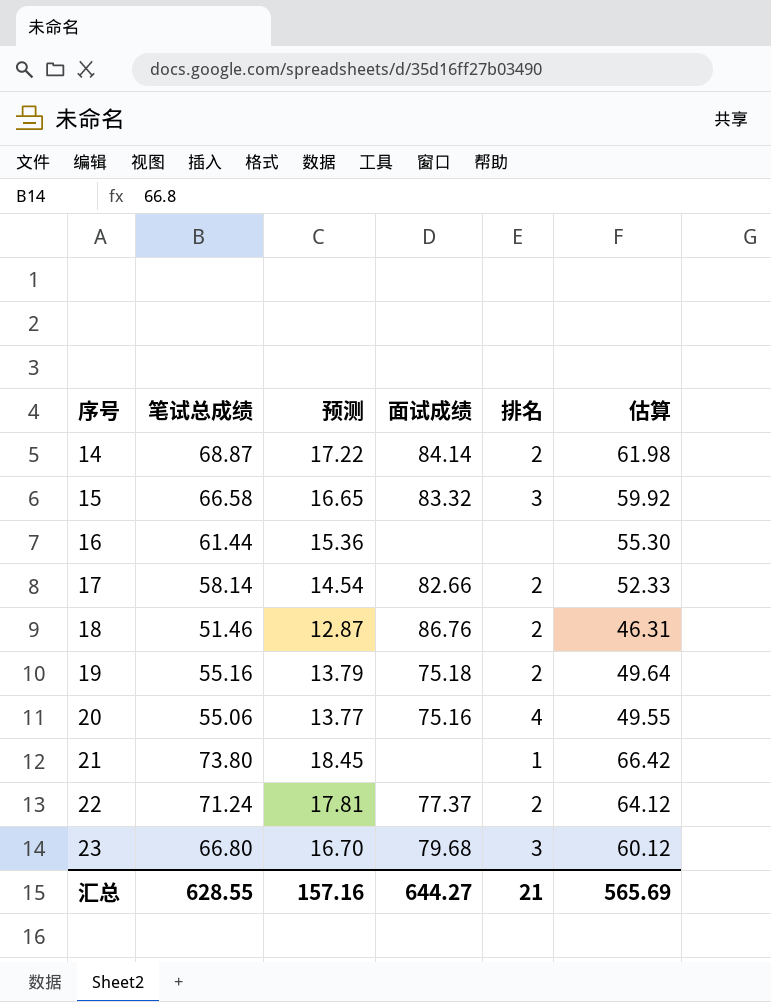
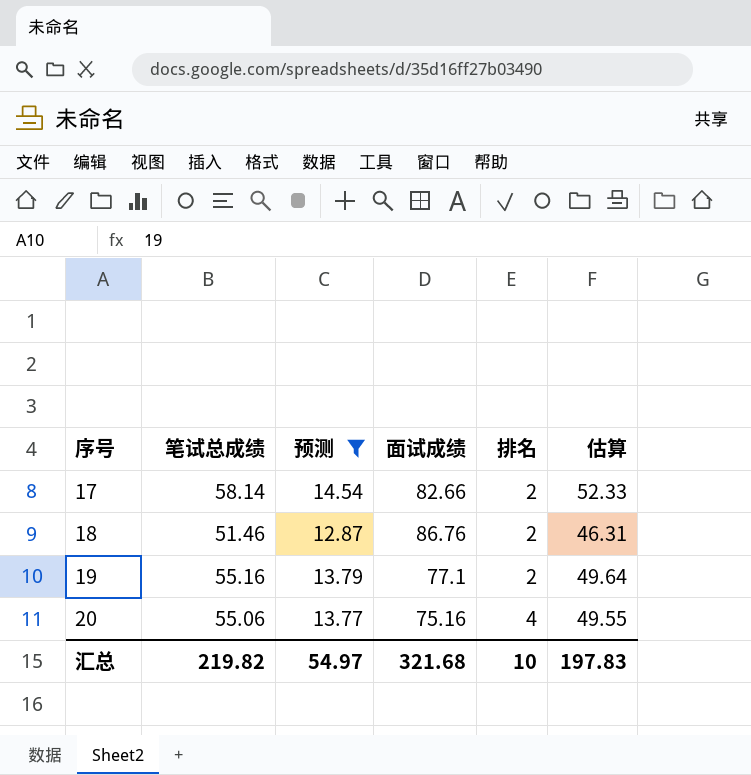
filter: none -> 预测 <= 14.54
19 | 面试成绩: 75.18 -> 77.1
汇总 | 笔试总成绩: 628.55 -> 219.82
汇总 | 预测: 157.16 -> 54.97
汇总 | 面试成绩: 644.27 -> 321.68
汇总 | 排名: 21 -> 10
汇总 | 估算: 565.69 -> 197.83

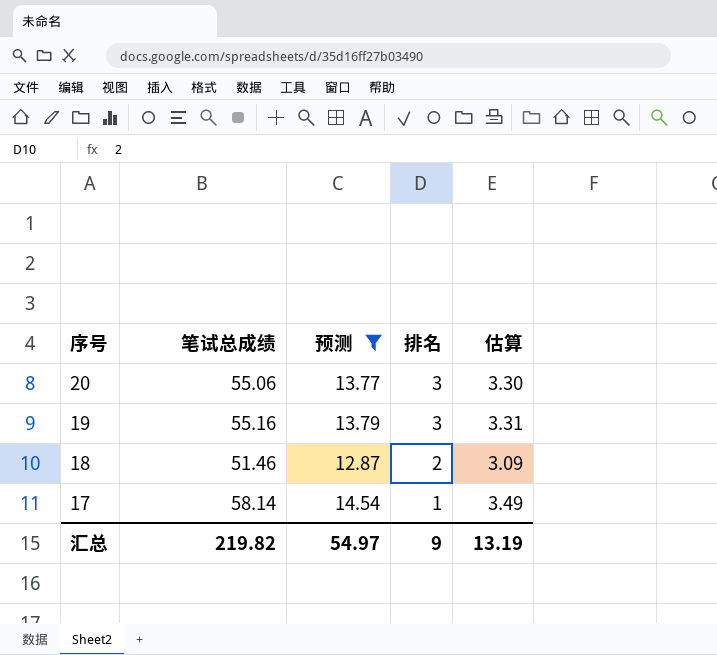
row order: 序号 ascending -> 序号 descending
column 面试成绩 | position: 4 -> none
column 估算 | formula: [笔试总成绩] * 0.9 -> [笔试总成绩] * 0.06
20 | 排名: 4 -> 3
19 | 排名: 2 -> 3
17 | 排名: 2 -> 1
汇总 | 排名: 10 -> 9
汇总 | 估算: 197.83 -> 13.19

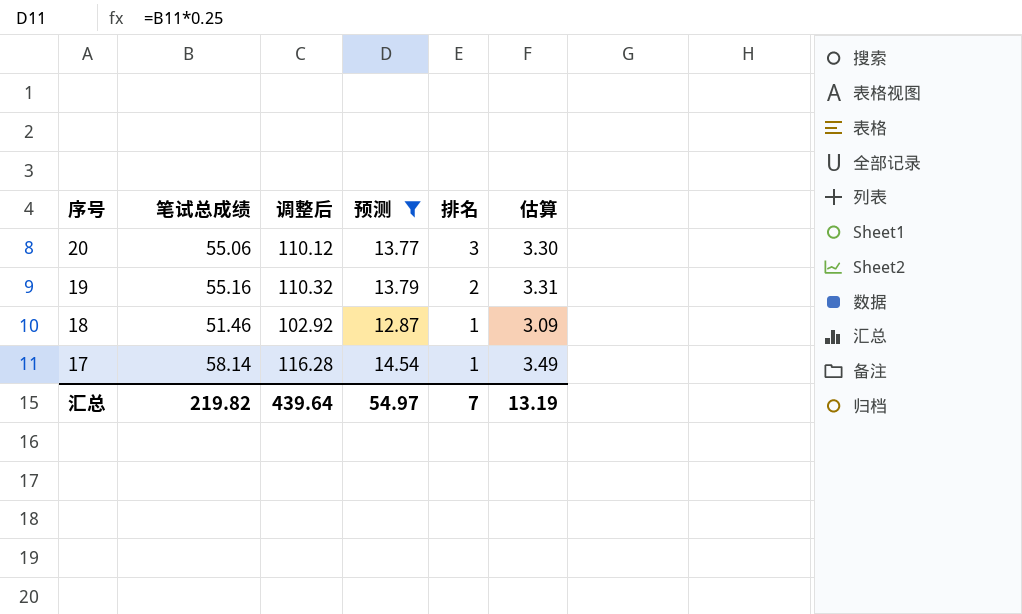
column 调整后 | formula: none -> [笔试总成绩] * 2
19 | 排名: 3 -> 2
18 | 排名: 2 -> 1
汇总 | 排名: 9 -> 7

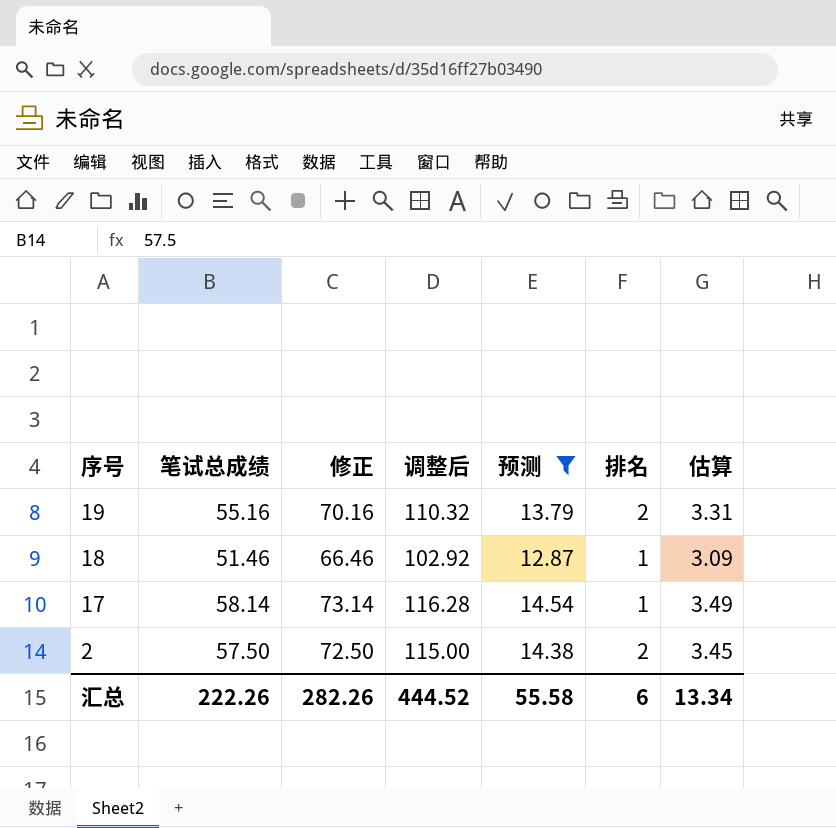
column 修正 | formula: none -> [笔试总成绩] + 15
row 20: 55.06 | 110.12 | 13.77 | 3 | 3.30 -> none
row 2: none -> 57.50 | 72.50 | 115.00 | 14.38 | 2 | 3.45
汇总 | 笔试总成绩: 219.82 -> 222.26
汇总 | 调整后: 439.64 -> 444.52
汇总 | 预测: 54.97 -> 55.58
汇总 | 排名: 7 -> 6
汇总 | 估算: 13.19 -> 13.34

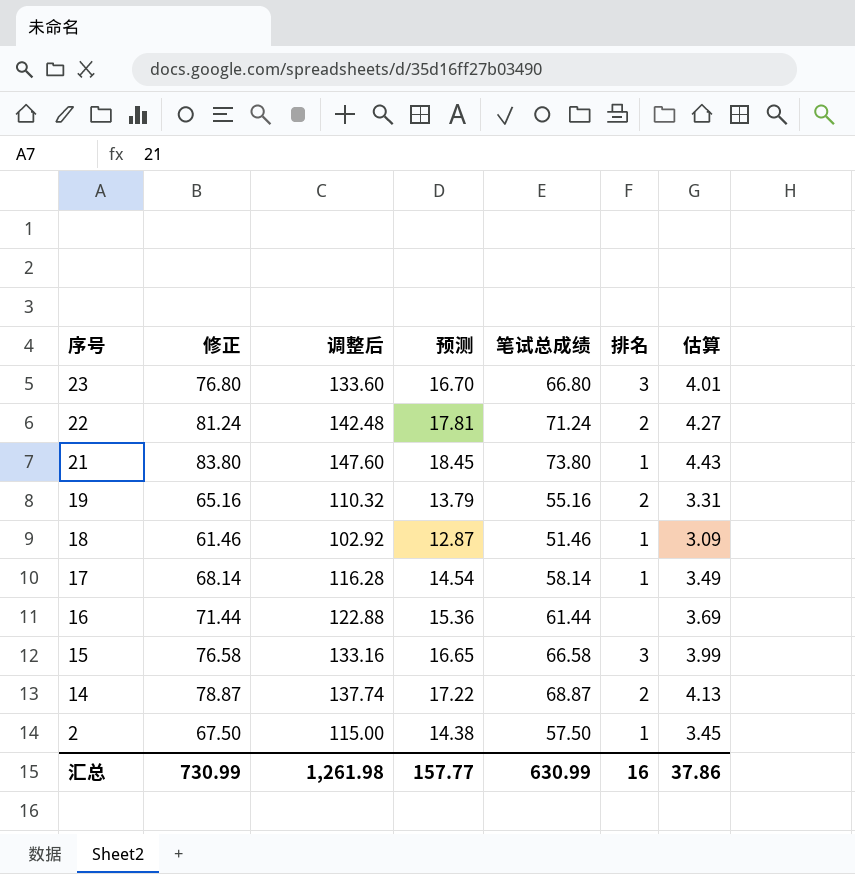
filter: 预测 <= 14.54 -> none
column 修正 | formula: [笔试总成绩] + 15 -> [笔试总成绩] + 10
column 笔试总成绩 | position: 2 -> 5
2 | 排名: 2 -> 1
汇总 | 修正: 282.26 -> 730.99
汇总 | 调整后: 444.52 -> 1,261.98
汇总 | 预测: 55.58 -> 157.77
汇总 | 笔试总成绩: 222.26 -> 630.99
汇总 | 排名: 6 -> 16
汇总 | 估算: 13.34 -> 37.86

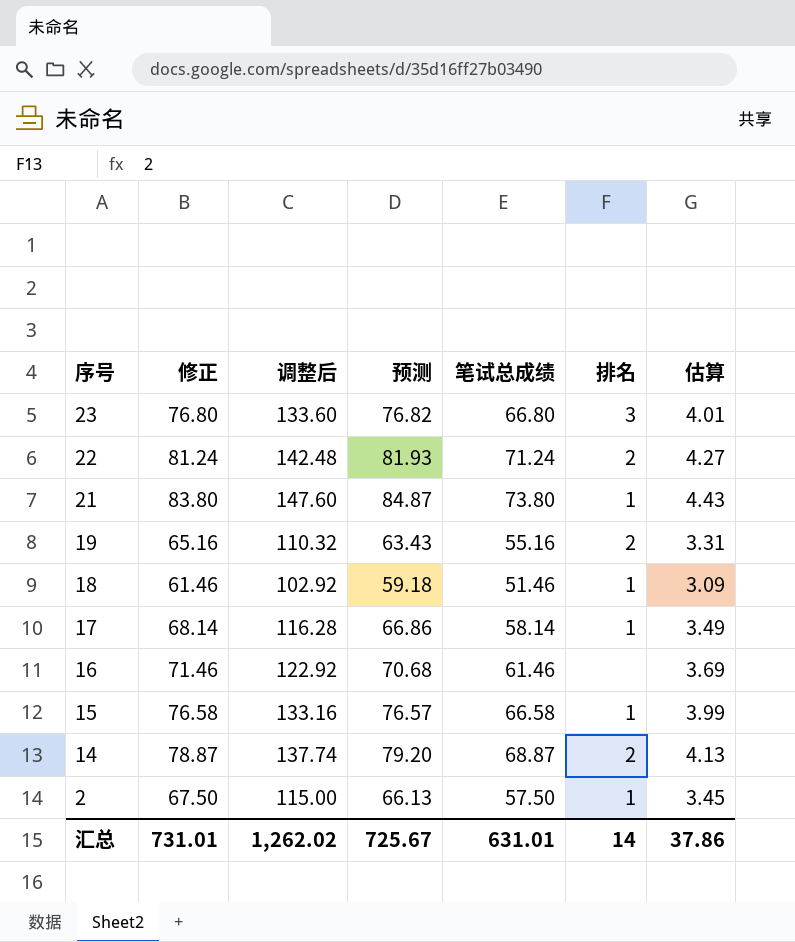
column 预测 | formula: [笔试总成绩] * 0.25 -> [笔试总成绩] * 1.15
16 | 修正: 71.44 -> 71.46
16 | 调整后: 122.88 -> 122.92
16 | 笔试总成绩: 61.44 -> 61.46
15 | 排名: 3 -> 1
汇总 | 修正: 730.99 -> 731.01
汇总 | 调整后: 1,261.98 -> 1,262.02
汇总 | 预测: 157.77 -> 725.67
汇总 | 笔试总成绩: 630.99 -> 631.01
汇总 | 排名: 16 -> 14

